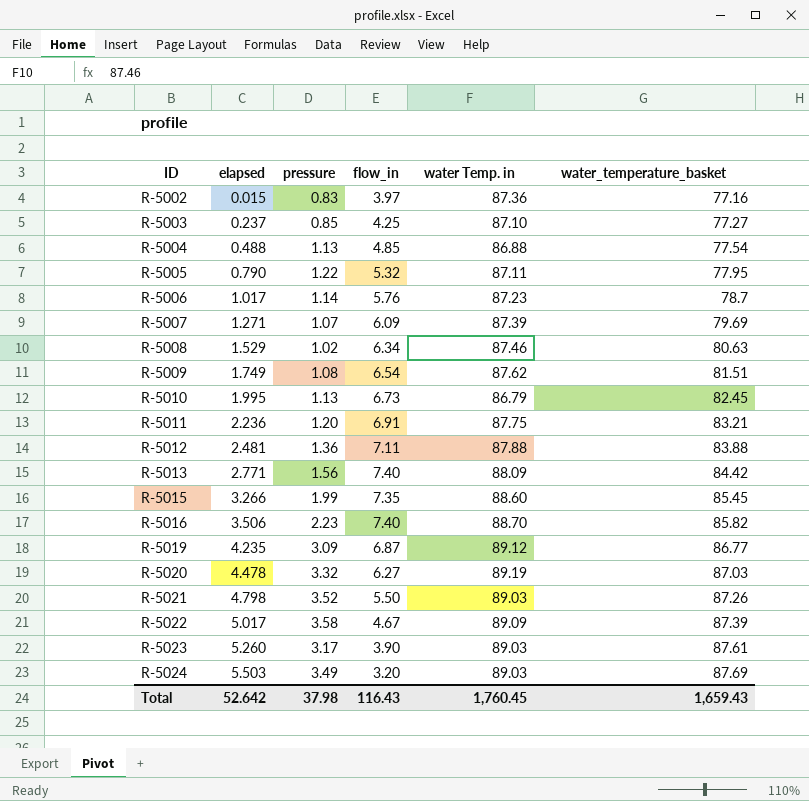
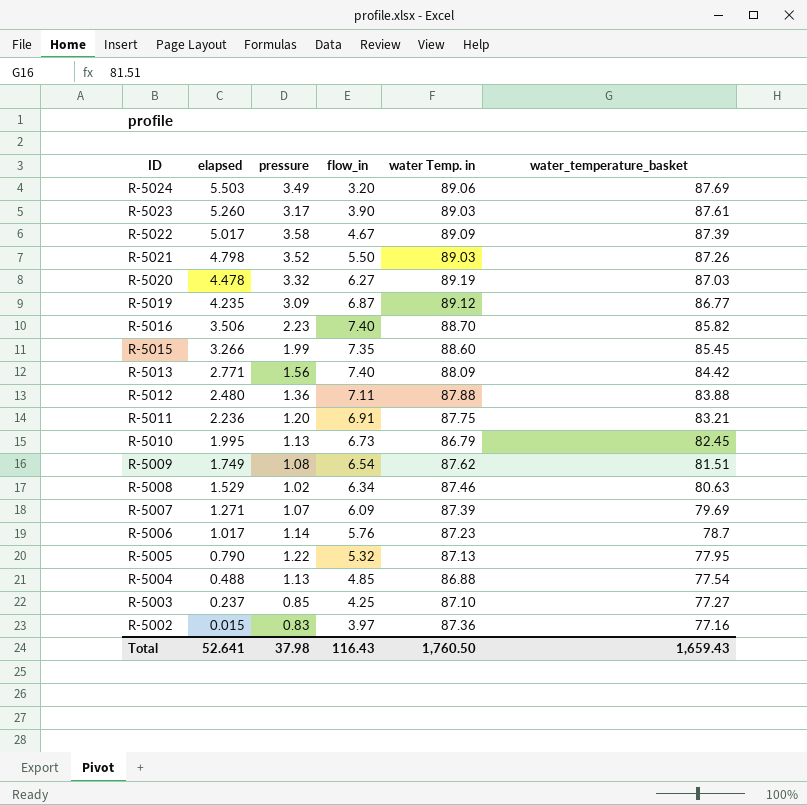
row order: ID ascending -> ID descending
R-5024 | water Temp. in: 89.03 -> 89.06
R-5012 | elapsed: 2.481 -> 2.480
R-5005 | water Temp. in: 87.11 -> 87.13
Total | elapsed: 52.642 -> 52.641
Total | water Temp. in: 1,760.45 -> 1,760.50

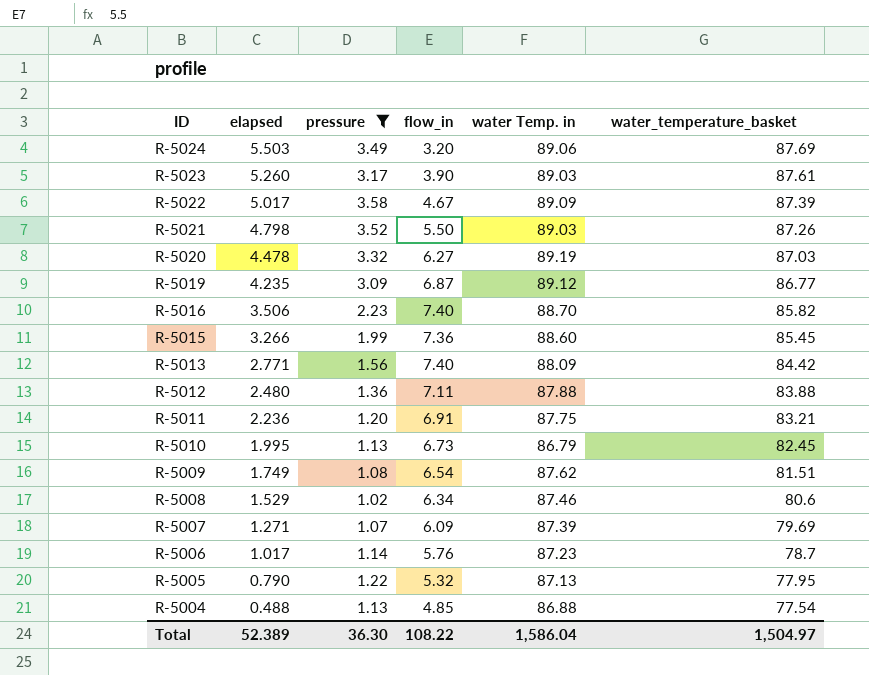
filter: none -> pressure >= 1.02
R-5015 | flow_in: 7.35 -> 7.36
R-5008 | water_temperature_basket: 80.63 -> 80.6
Total | elapsed: 52.641 -> 52.389
Total | pressure: 37.98 -> 36.30
Total | flow_in: 116.43 -> 108.22
Total | water Temp. in: 1,760.50 -> 1,586.04
Total | water_temperature_basket: 1,659.43 -> 1,504.97

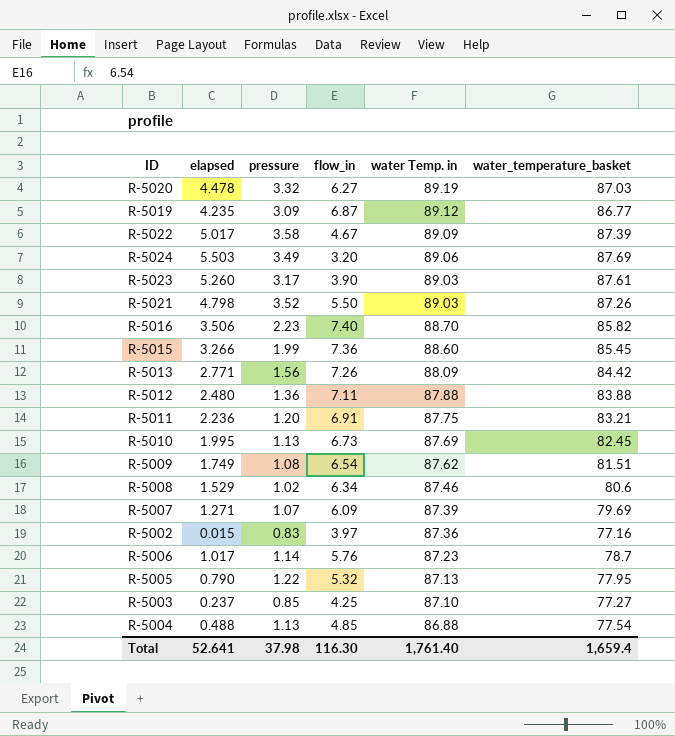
filter: pressure >= 1.02 -> none
row order: ID descending -> water Temp. in descending
R-5013 | flow_in: 7.40 -> 7.26
R-5010 | water Temp. in: 86.79 -> 87.69
Total | elapsed: 52.389 -> 52.641
Total | pressure: 36.30 -> 37.98
Total | flow_in: 108.22 -> 116.30
Total | water Temp. in: 1,586.04 -> 1,761.40
Total | water_temperature_basket: 1,504.97 -> 1,659.4

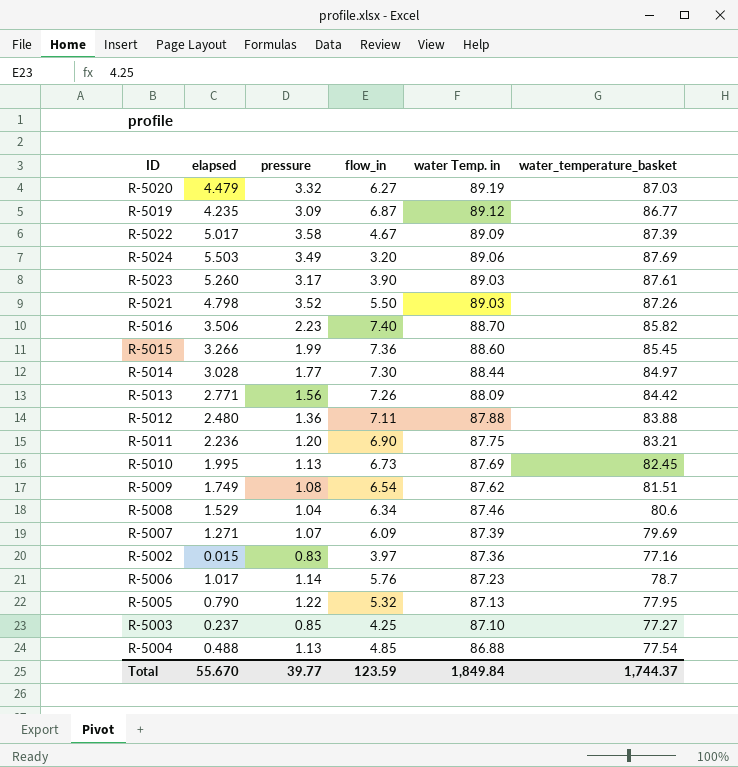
R-5020 | elapsed: 4.478 -> 4.479
row R-5014: none -> 3.028 | 1.77 | 7.30 | 88.44 | 84.97
R-5011 | flow_in: 6.91 -> 6.90
R-5008 | pressure: 1.02 -> 1.04
Total | elapsed: 52.641 -> 55.670
Total | pressure: 37.98 -> 39.77
Total | flow_in: 116.30 -> 123.59
Total | water Temp. in: 1,761.40 -> 1,849.84
Total | water_temperature_basket: 1,659.4 -> 1,744.37

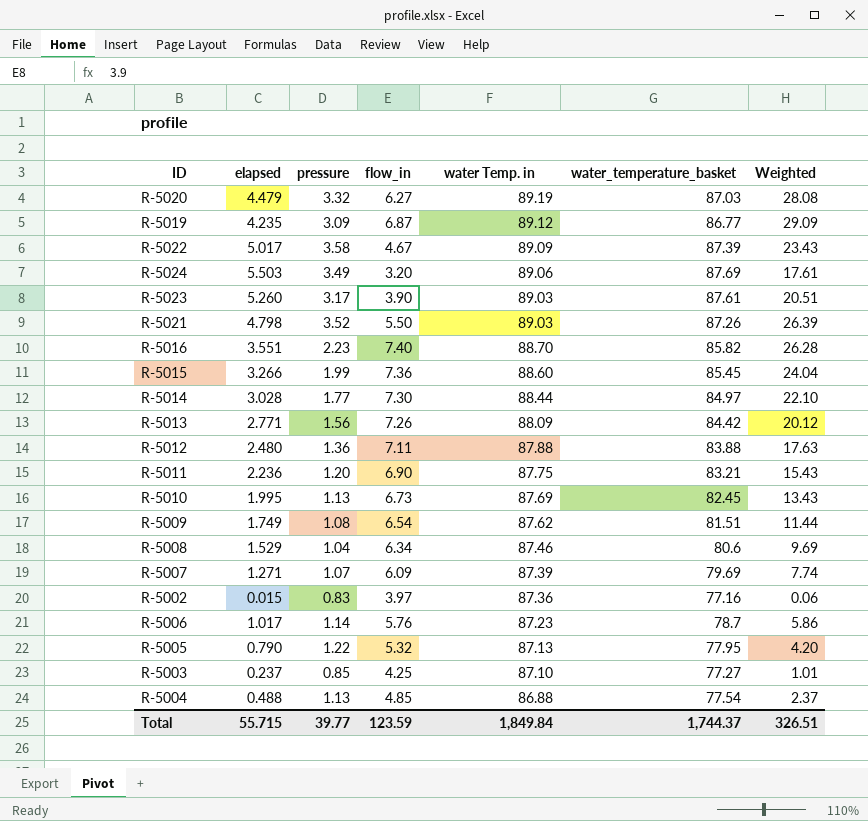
column Weighted | formula: none -> [elapsed] * [flow_in]
R-5016 | elapsed: 3.506 -> 3.551
Total | elapsed: 55.670 -> 55.715

